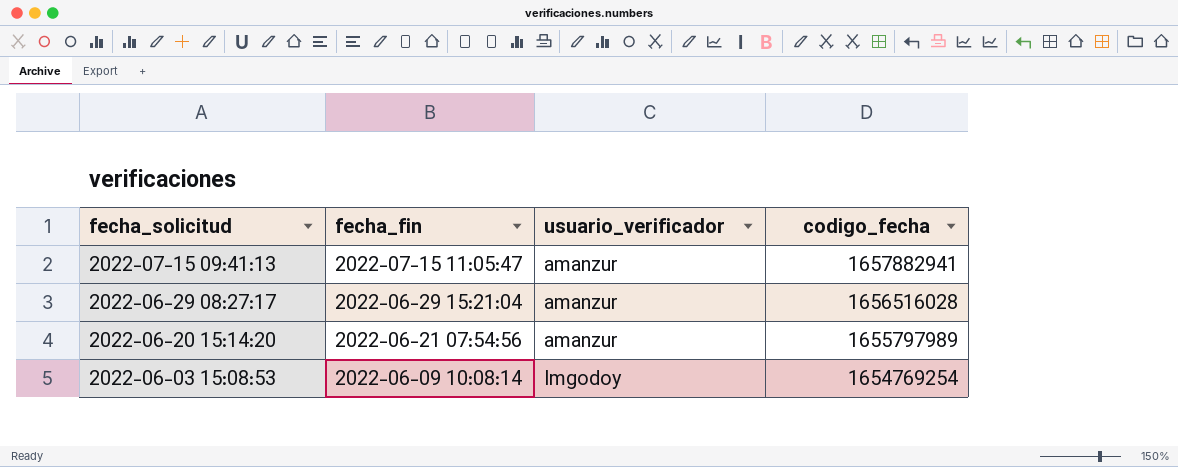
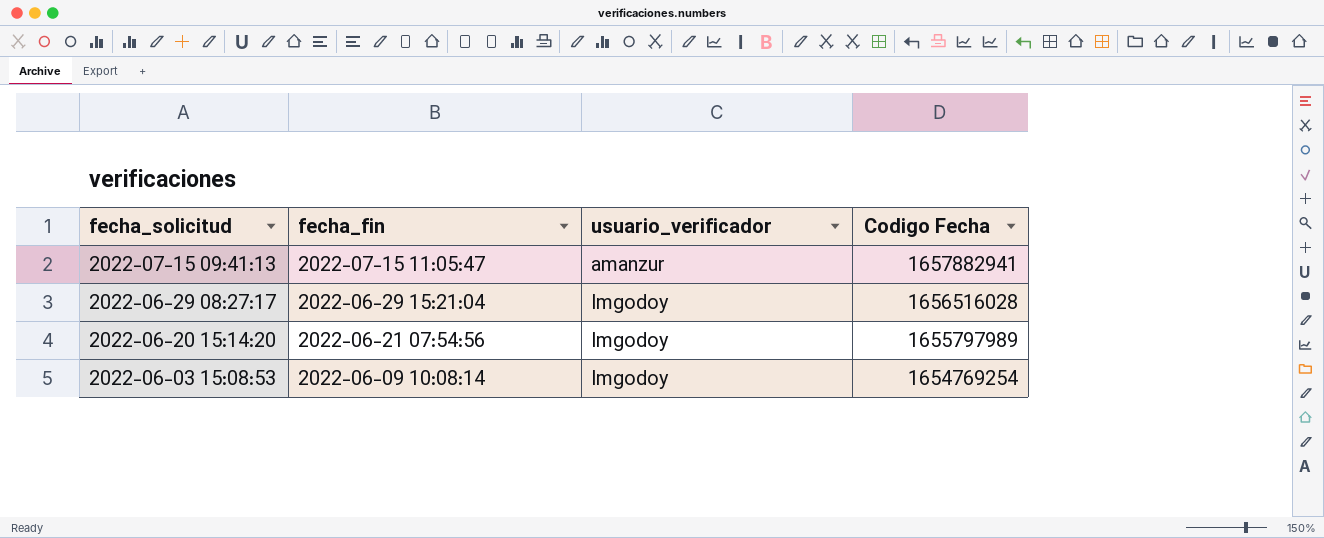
column name: codigo_fecha -> Codigo Fecha
2022-06-29 08:27:17 | usuario_verificador: amanzur -> lmgodoy
2022-06-20 15:14:20 | usuario_verificador: amanzur -> lmgodoy

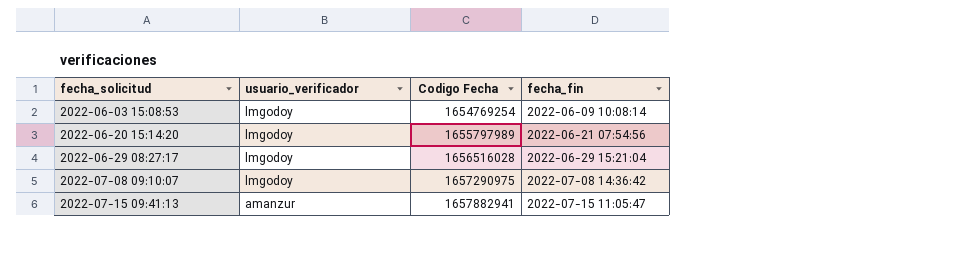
row order: fecha_solicitud descending -> fecha_solicitud ascending
column fecha_fin | position: 2 -> 4
row 2022-07-08 09:10:07: none -> lmgodoy | 1657290975 | 2022-07-08 14:36:42

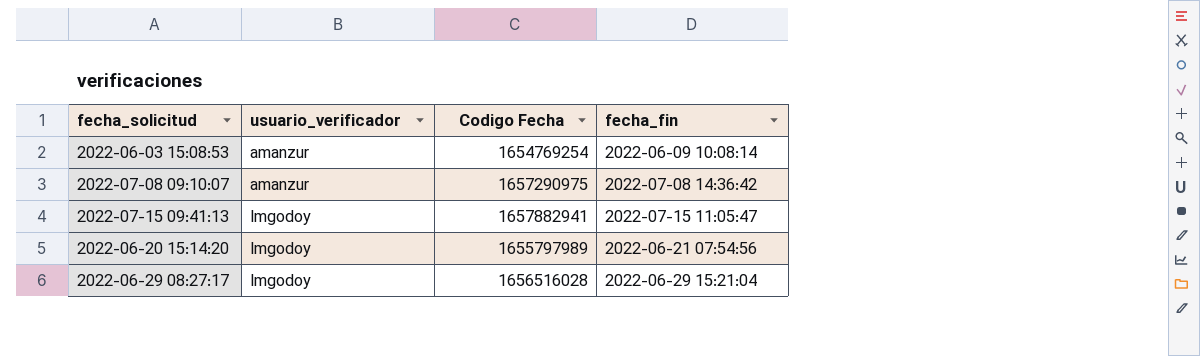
row order: fecha_solicitud ascending -> usuario_verificador ascending
2022-06-03 15:08:53 | usuario_verificador: lmgodoy -> amanzur
2022-07-08 09:10:07 | usuario_verificador: lmgodoy -> amanzur
2022-07-15 09:41:13 | usuario_verificador: amanzur -> lmgodoy

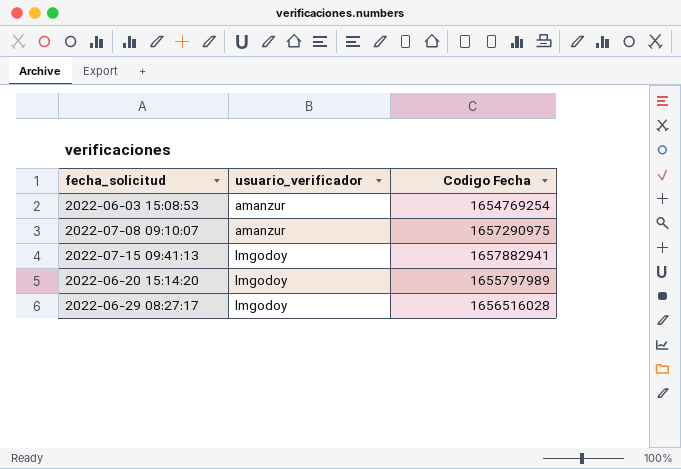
column fecha_fin | position: 4 -> none

